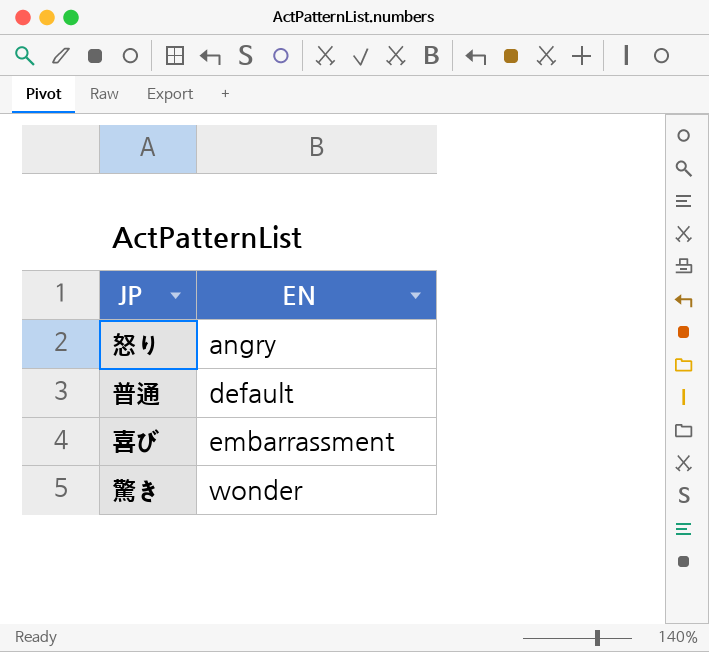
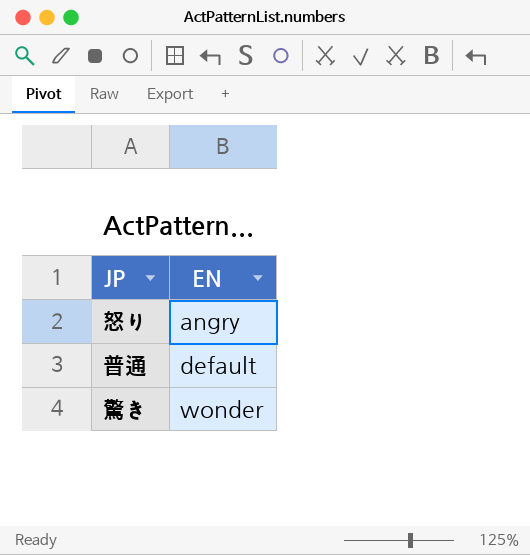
row 喜び: embarrassment -> none

